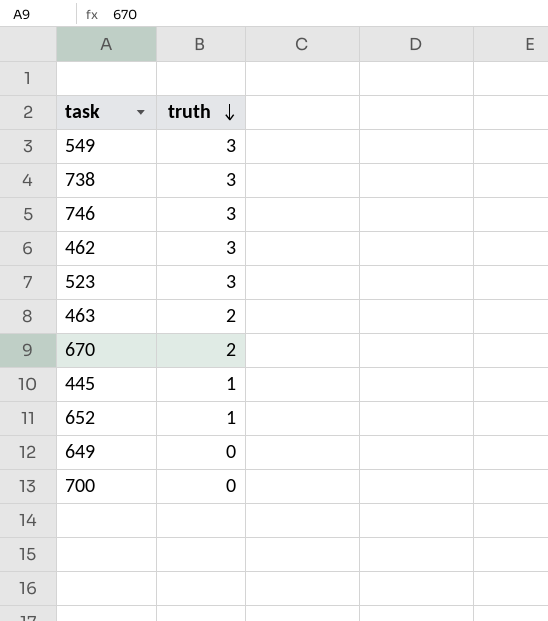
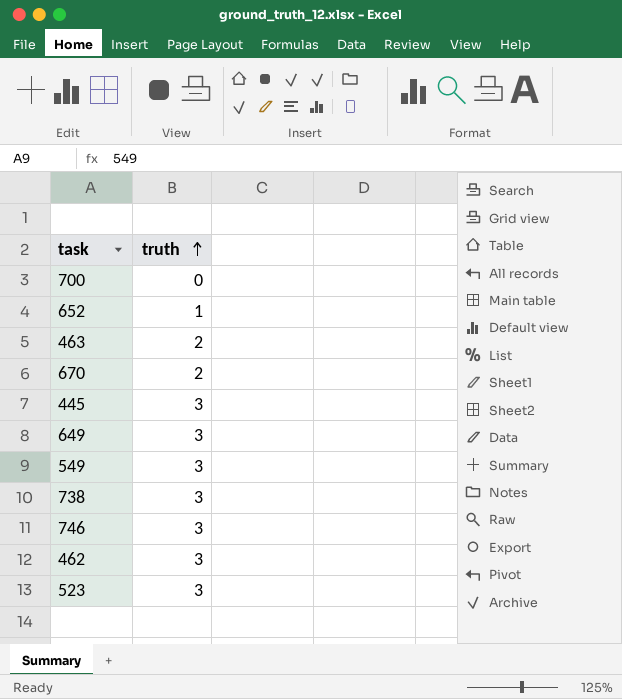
row order: truth descending -> truth ascending
445 | truth: 1 -> 3
649 | truth: 0 -> 3

